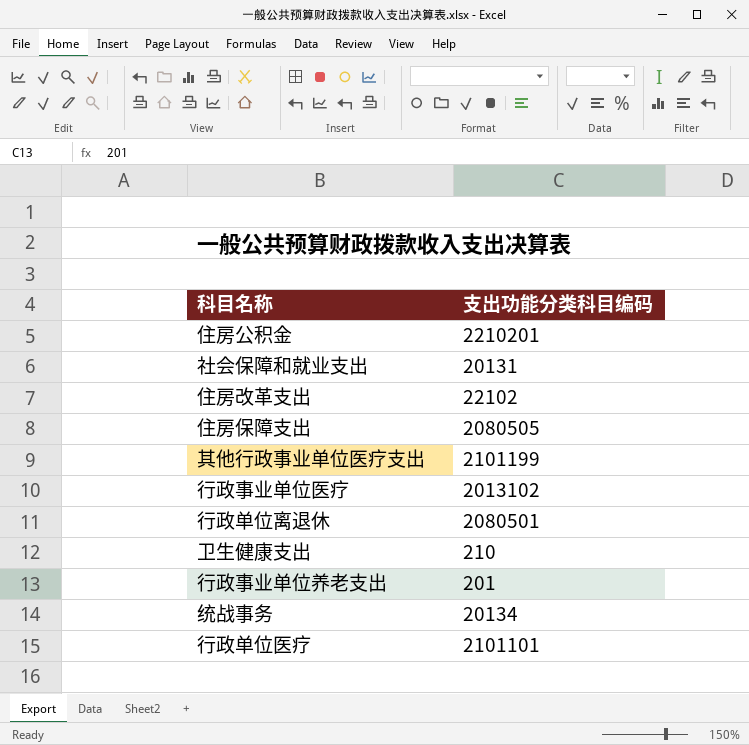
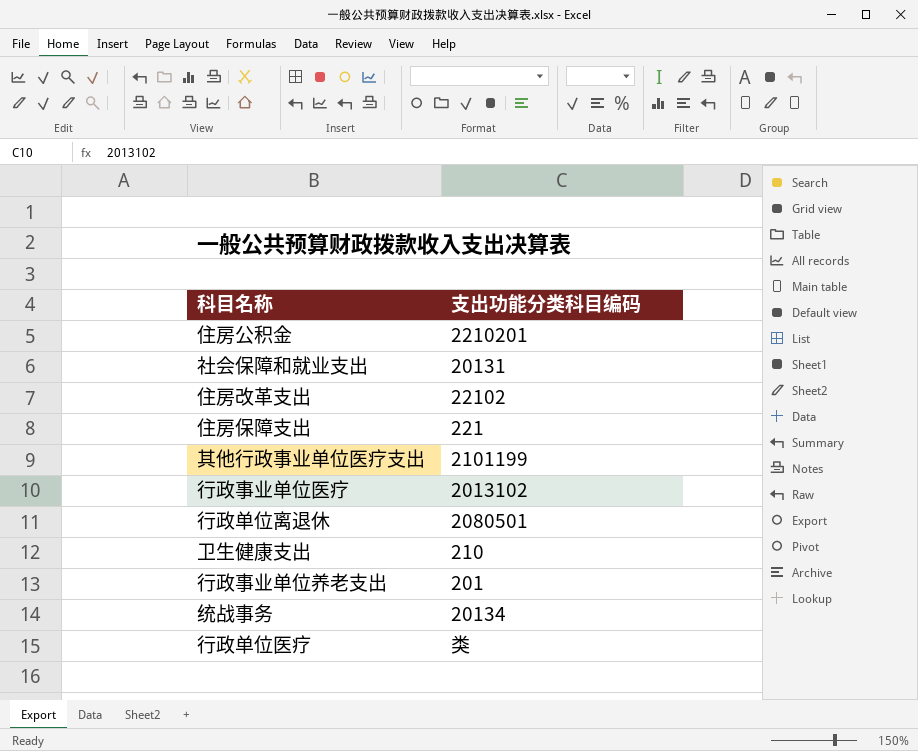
住房保障支出 | 支出功能分类科目编码: 2080505 -> 221
行政单位医疗 | 支出功能分类科目编码: 2101101 -> 类

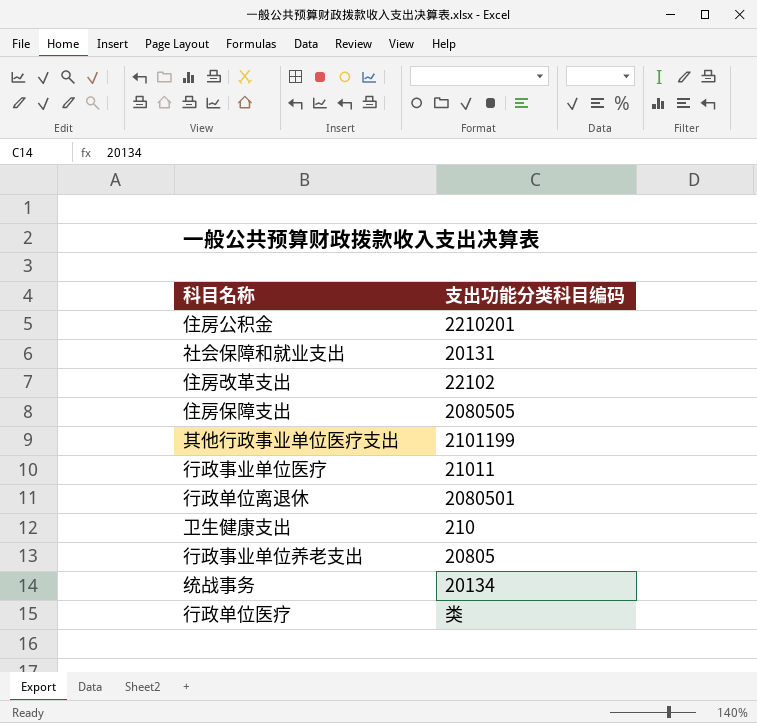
住房保障支出 | 支出功能分类科目编码: 221 -> 2080505
行政事业单位医疗 | 支出功能分类科目编码: 2013102 -> 21011
行政事业单位养老支出 | 支出功能分类科目编码: 201 -> 20805

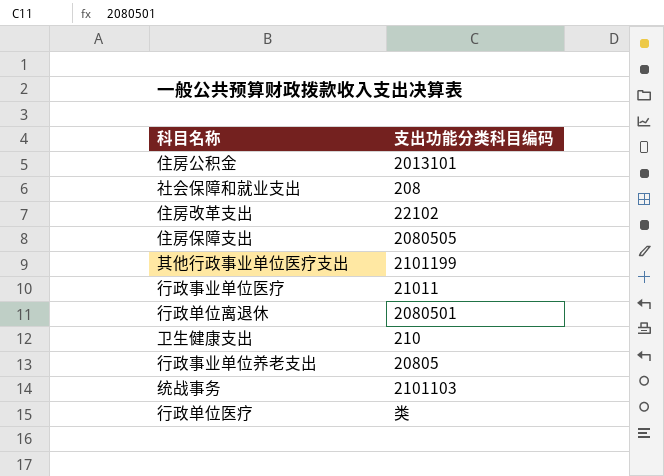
住房公积金 | 支出功能分类科目编码: 2210201 -> 2013101
社会保障和就业支出 | 支出功能分类科目编码: 20131 -> 208
统战事务 | 支出功能分类科目编码: 20134 -> 2101103

